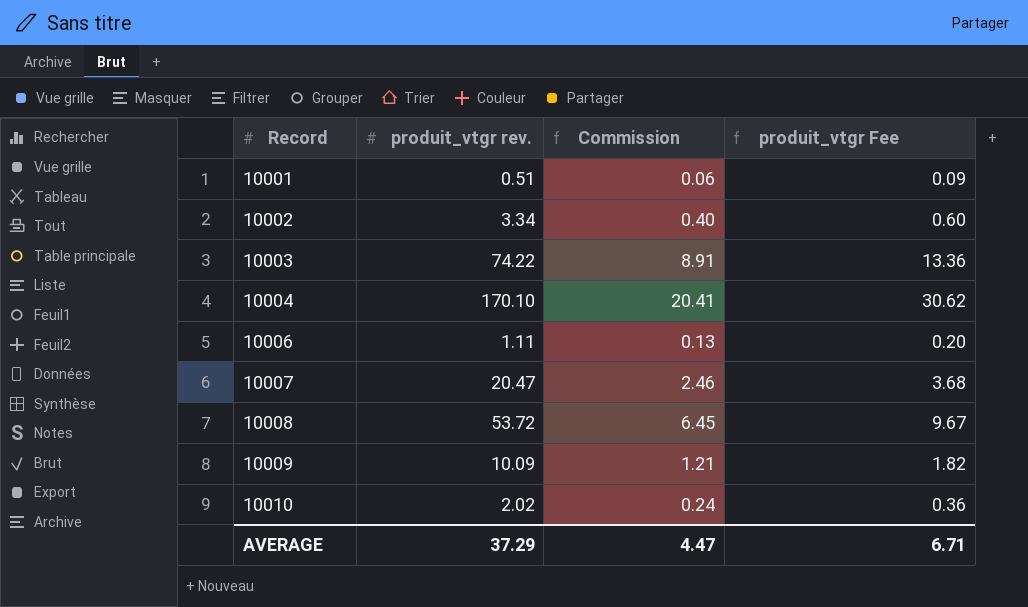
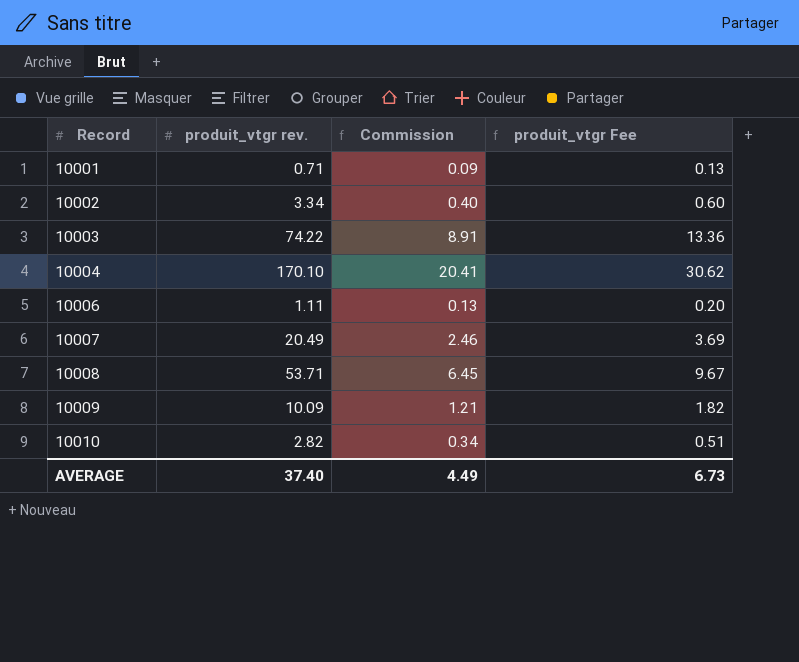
10001 | produit_vtgr rev.: 0.51 -> 0.71
10001 | Commission: 0.06 -> 0.09
10001 | produit_vtgr Fee: 0.09 -> 0.13
10007 | produit_vtgr rev.: 20.47 -> 20.49
10007 | produit_vtgr Fee: 3.68 -> 3.69
10008 | produit_vtgr rev.: 53.72 -> 53.71
10010 | produit_vtgr rev.: 2.02 -> 2.82
10010 | Commission: 0.24 -> 0.34
10010 | produit_vtgr Fee: 0.36 -> 0.51
AVERAGE | produit_vtgr rev.: 37.29 -> 37.40
AVERAGE | Commission: 4.47 -> 4.49
AVERAGE | produit_vtgr Fee: 6.71 -> 6.73

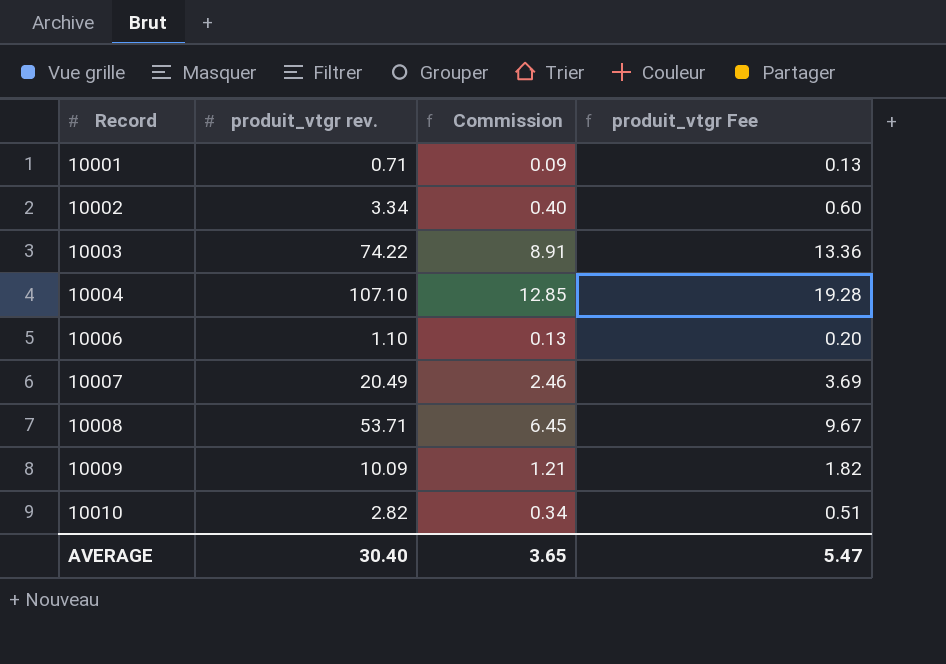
10004 | produit_vtgr rev.: 170.10 -> 107.10
10004 | Commission: 20.41 -> 12.85
10004 | produit_vtgr Fee: 30.62 -> 19.28
10006 | produit_vtgr rev.: 1.11 -> 1.10
AVERAGE | produit_vtgr rev.: 37.40 -> 30.40
AVERAGE | Commission: 4.49 -> 3.65
AVERAGE | produit_vtgr Fee: 6.73 -> 5.47

